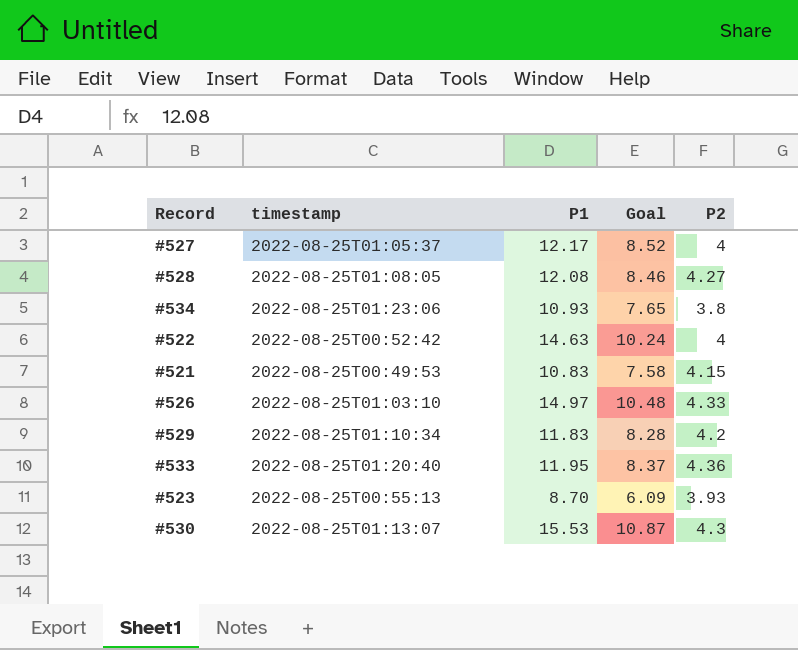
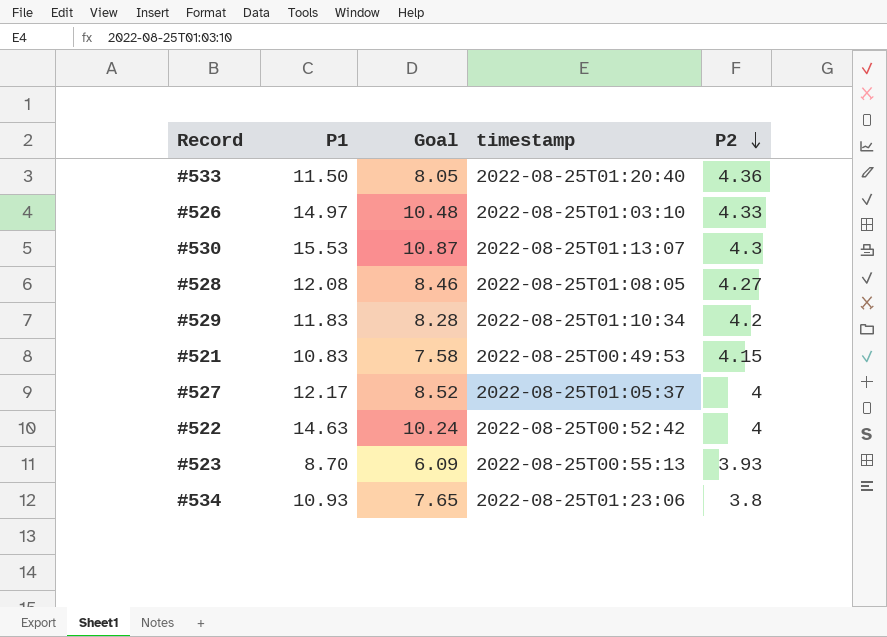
row order: none -> P2 descending
column timestamp | position: 2 -> 4
#533 | P1: 11.95 -> 11.50
#533 | Goal: 8.37 -> 8.05

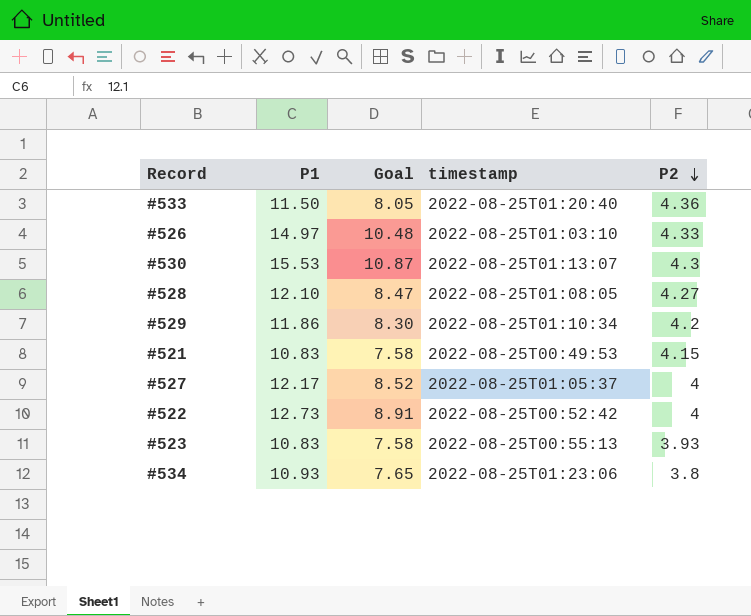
#528 | P1: 12.08 -> 12.10
#528 | Goal: 8.46 -> 8.47
#529 | P1: 11.83 -> 11.86
#529 | Goal: 8.28 -> 8.30
#522 | P1: 14.63 -> 12.73
#522 | Goal: 10.24 -> 8.91
#523 | P1: 8.70 -> 10.83
#523 | Goal: 6.09 -> 7.58

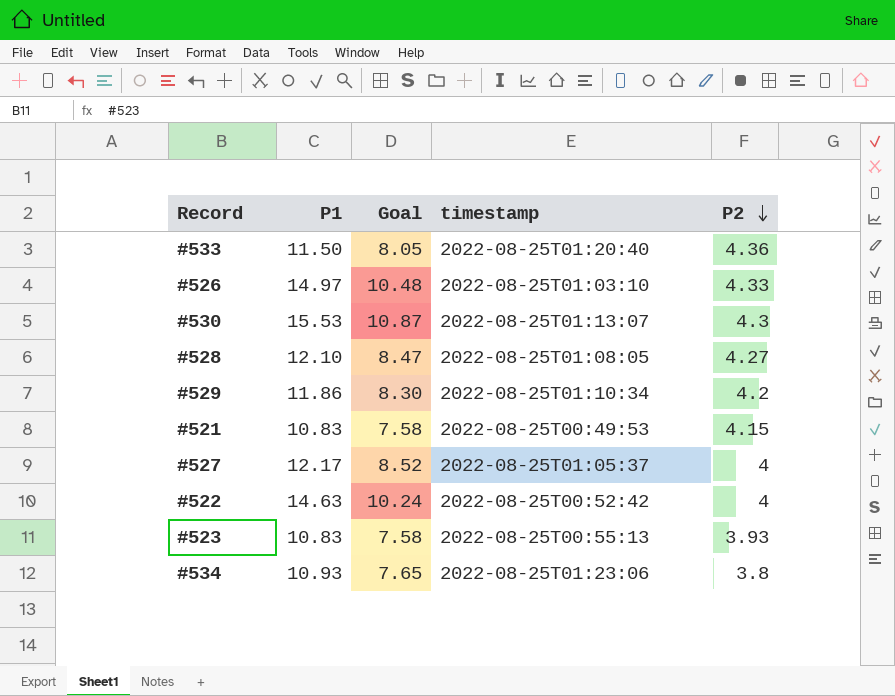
#522 | P1: 12.73 -> 14.63
#522 | Goal: 8.91 -> 10.24

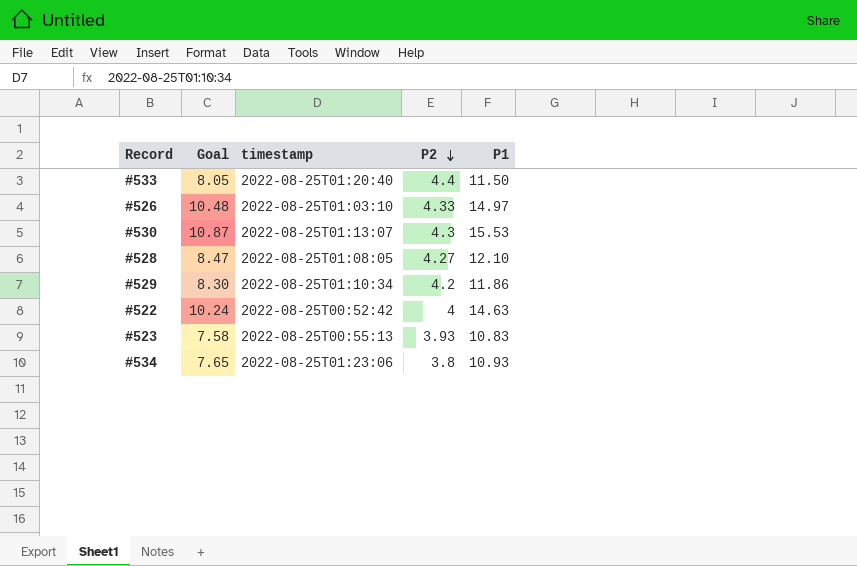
column P1 | position: 2 -> 5
row #521: 10.83 | 7.58 | 2022-08-25T00:49:53 | 4.15 -> none
row #527: 12.17 | 8.52 | 2022-08-25T01:05:37 | 4 -> none
#533 | P2: 4.36 -> 4.4

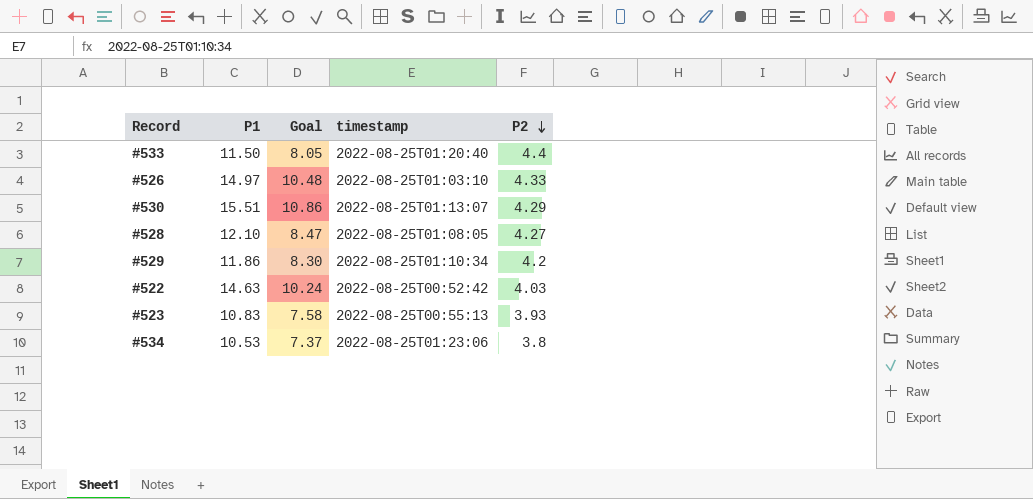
column P1 | position: 5 -> 2
#530 | P1: 15.53 -> 15.51
#530 | Goal: 10.87 -> 10.86
#530 | P2: 4.3 -> 4.29
#522 | P2: 4 -> 4.03
#534 | P1: 10.93 -> 10.53
#534 | Goal: 7.65 -> 7.37

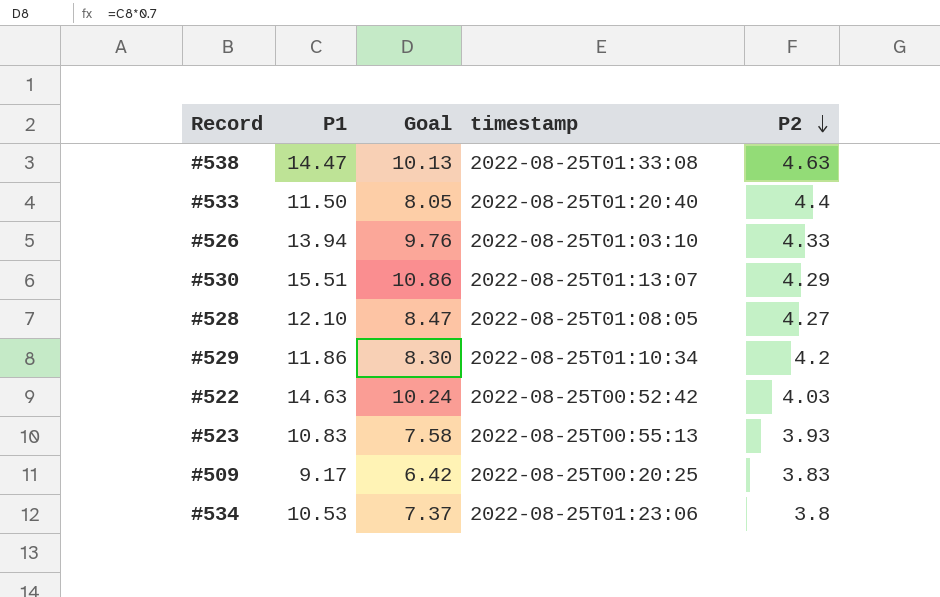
row #538: none -> 14.47 | 10.13 | 2022-08-25T01:33:08 | 4.63
#526 | P1: 14.97 -> 13.94
#526 | Goal: 10.48 -> 9.76
row #509: none -> 9.17 | 6.42 | 2022-08-25T00:20:25 | 3.83

